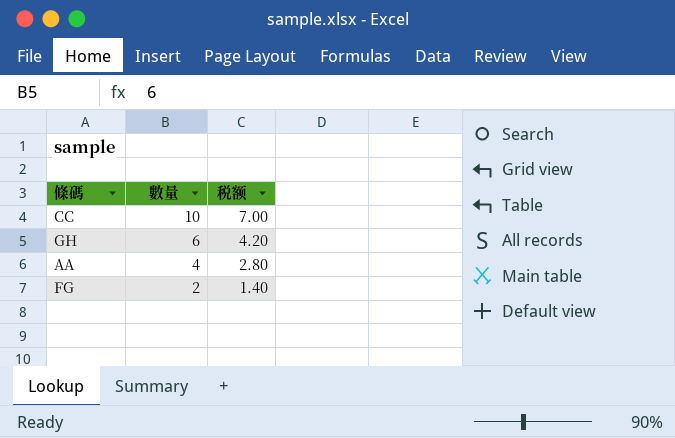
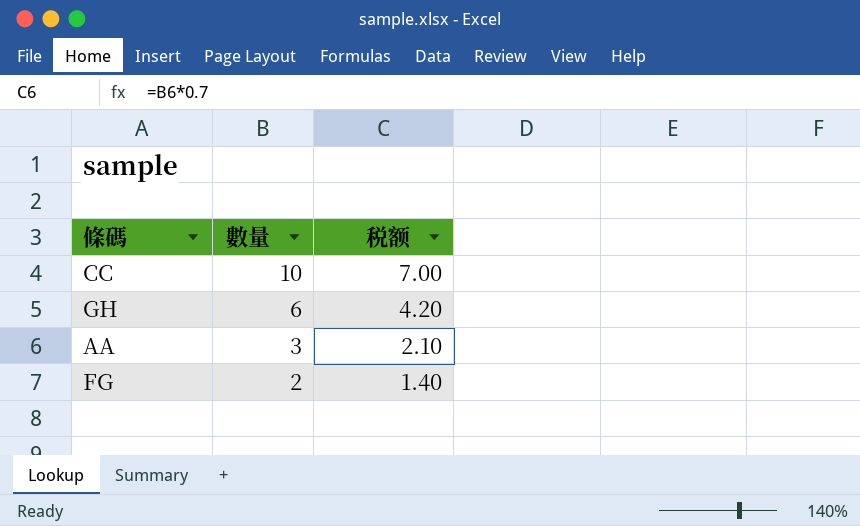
AA | 數量: 4 -> 3
AA | 税额: 2.80 -> 2.10

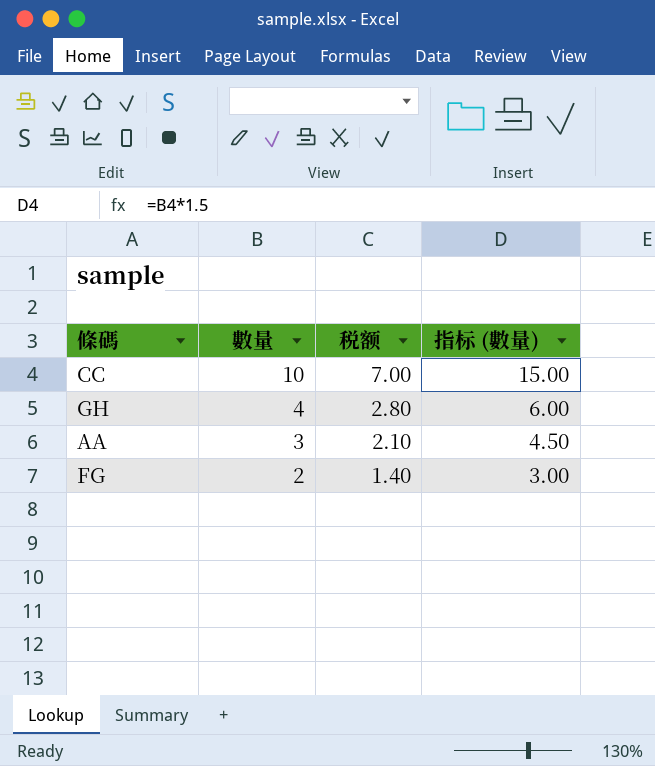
column 指标 (數量) | formula: none -> [數量] * 1.5
GH | 數量: 6 -> 4
GH | 税额: 4.20 -> 2.80

